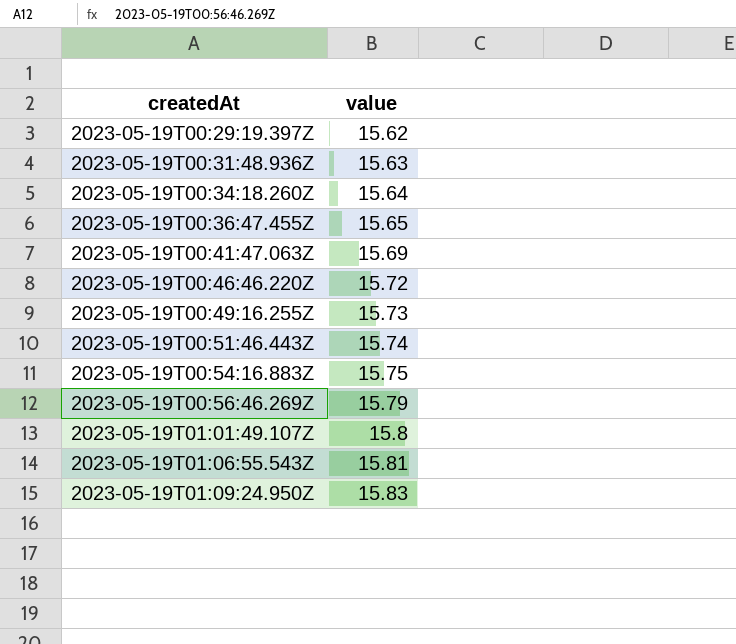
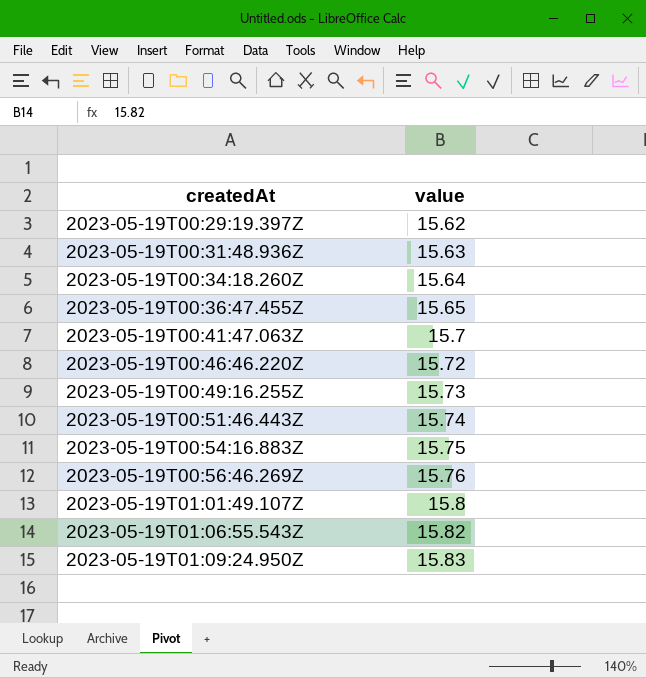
2023-05-19T00:41:47.063Z | value: 15.69 -> 15.7
2023-05-19T00:56:46.269Z | value: 15.79 -> 15.76
2023-05-19T01:06:55.543Z | value: 15.81 -> 15.82

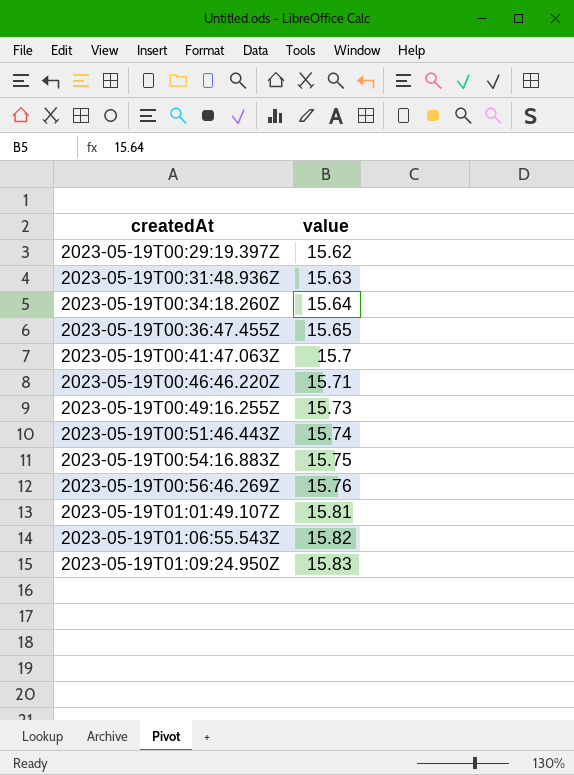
2023-05-19T00:46:46.220Z | value: 15.72 -> 15.71
2023-05-19T01:01:49.107Z | value: 15.8 -> 15.81

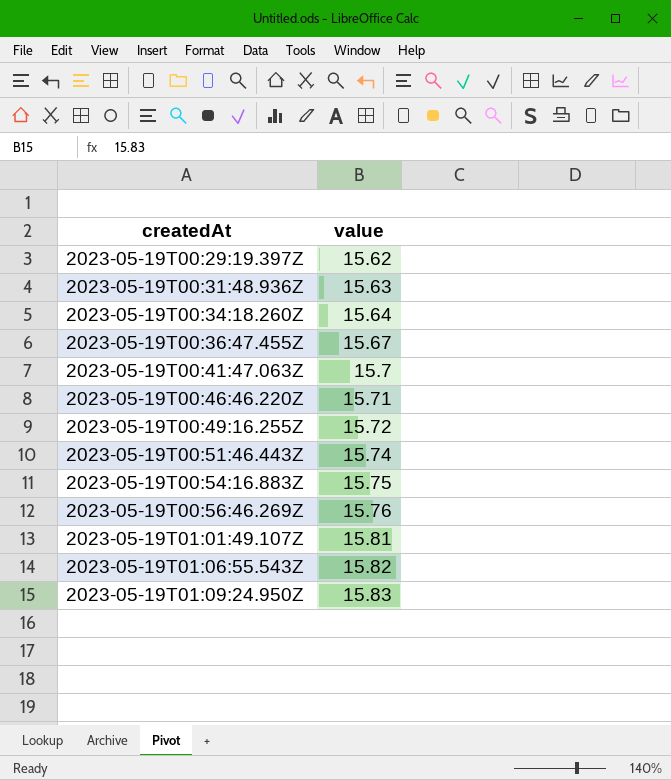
2023-05-19T00:36:47.455Z | value: 15.65 -> 15.67
2023-05-19T00:49:16.255Z | value: 15.73 -> 15.72

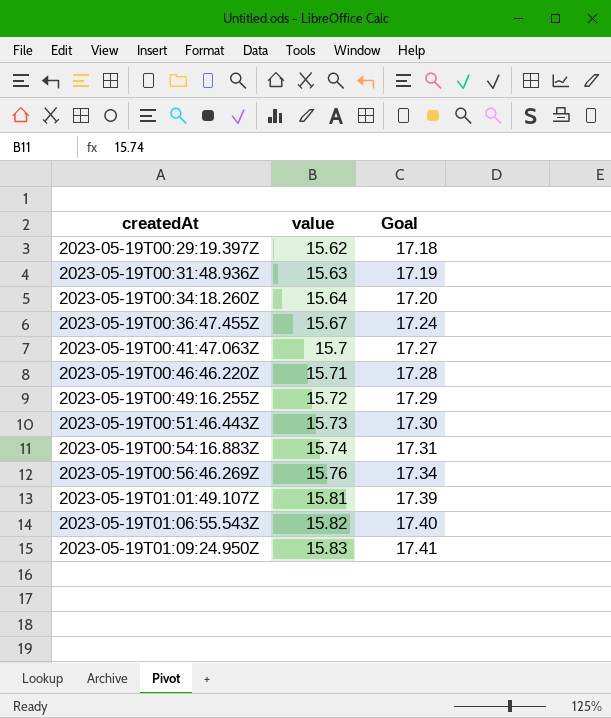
column Goal | formula: none -> [value] * 1.1
2023-05-19T00:51:46.443Z | value: 15.74 -> 15.73
2023-05-19T00:54:16.883Z | value: 15.75 -> 15.74

